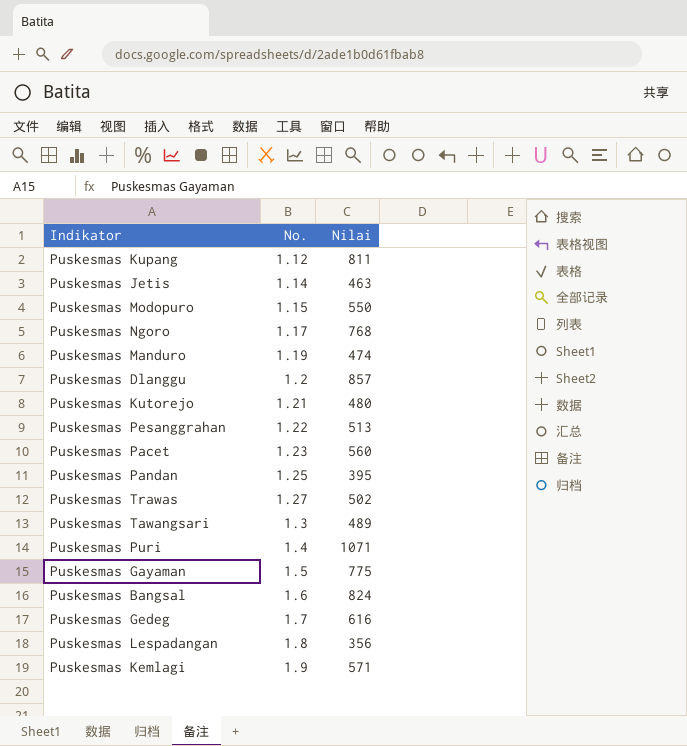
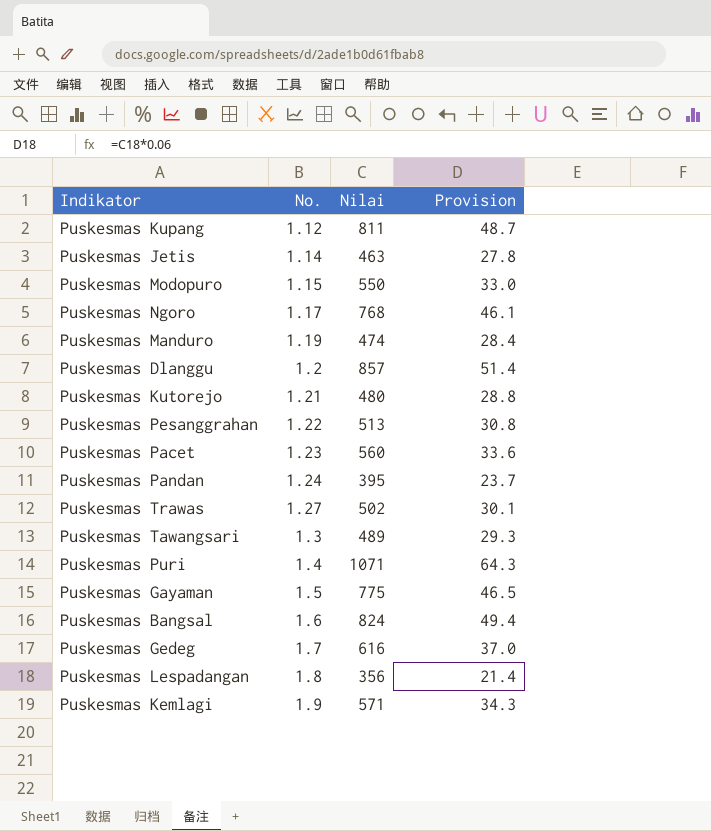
column Provision | formula: none -> [Nilai] * 0.06
Puskesmas Pandan | No.: 1.25 -> 1.24

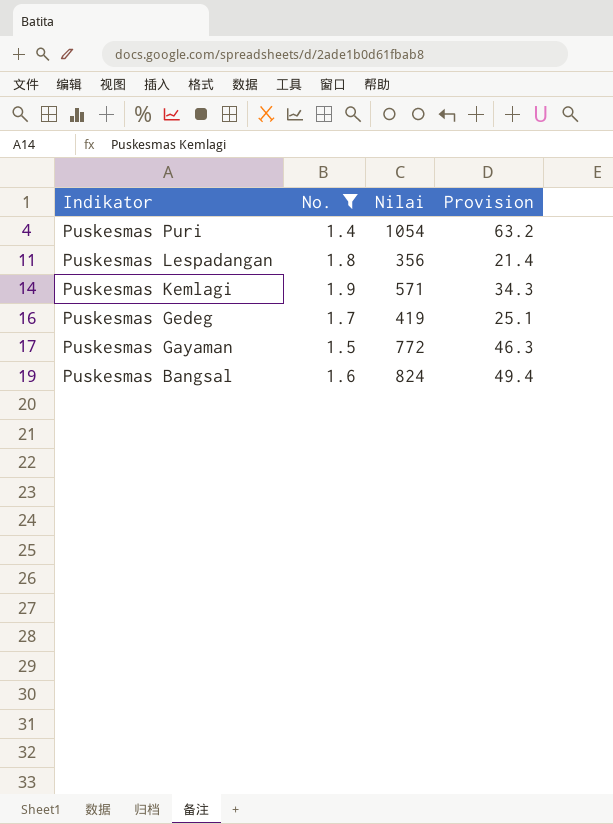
filter: none -> No. >= 1.4
row order: No. ascending -> Indikator descending
Puskesmas Puri | Nilai: 1071 -> 1054
Puskesmas Puri | Provision: 64.3 -> 63.2
Puskesmas Gedeg | Nilai: 616 -> 419
Puskesmas Gedeg | Provision: 37.0 -> 25.1
Puskesmas Gayaman | Nilai: 775 -> 772
Puskesmas Gayaman | Provision: 46.5 -> 46.3

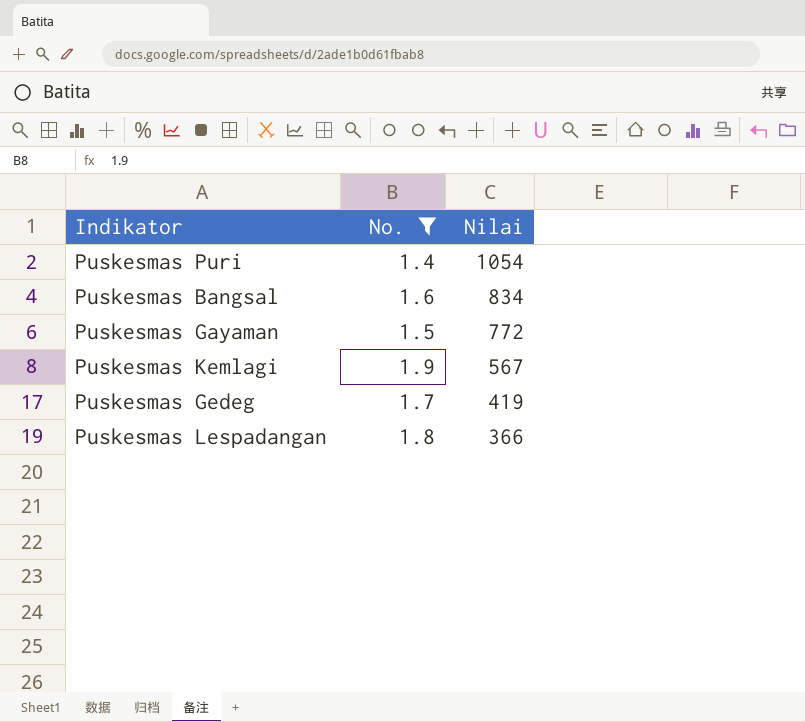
row order: Indikator descending -> Nilai descending
column Provision | formula: [Nilai] * 0.06 -> none
Puskesmas Bangsal | Nilai: 824 -> 834
Puskesmas Kemlagi | Nilai: 571 -> 567
Puskesmas Lespadangan | Nilai: 356 -> 366

